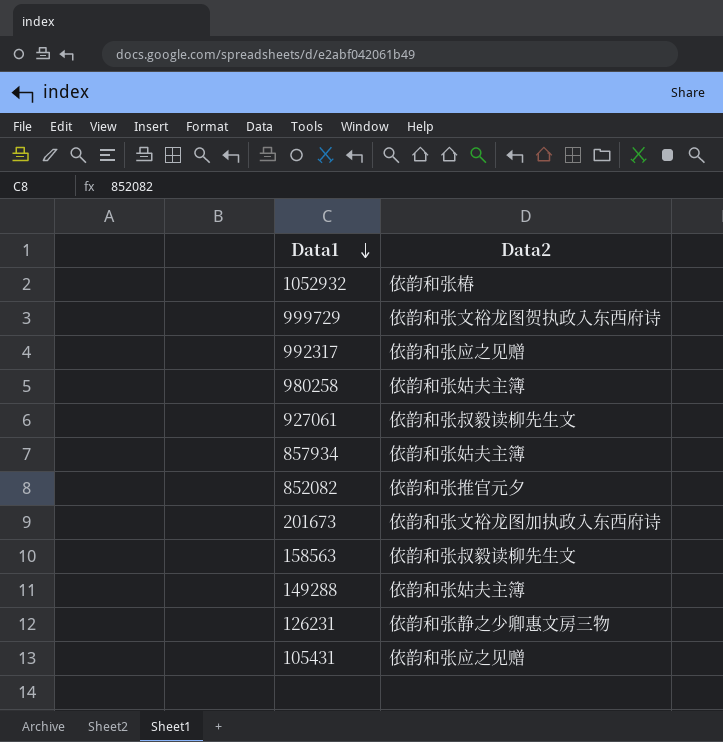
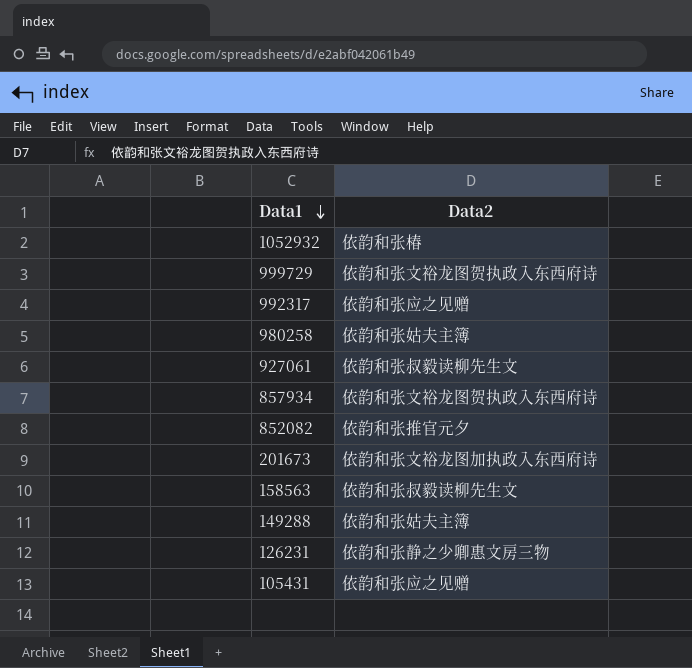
857934 | Data2: 依韵和张姑夫主簿 -> 依韵和张文裕龙图贺执政入东西府诗

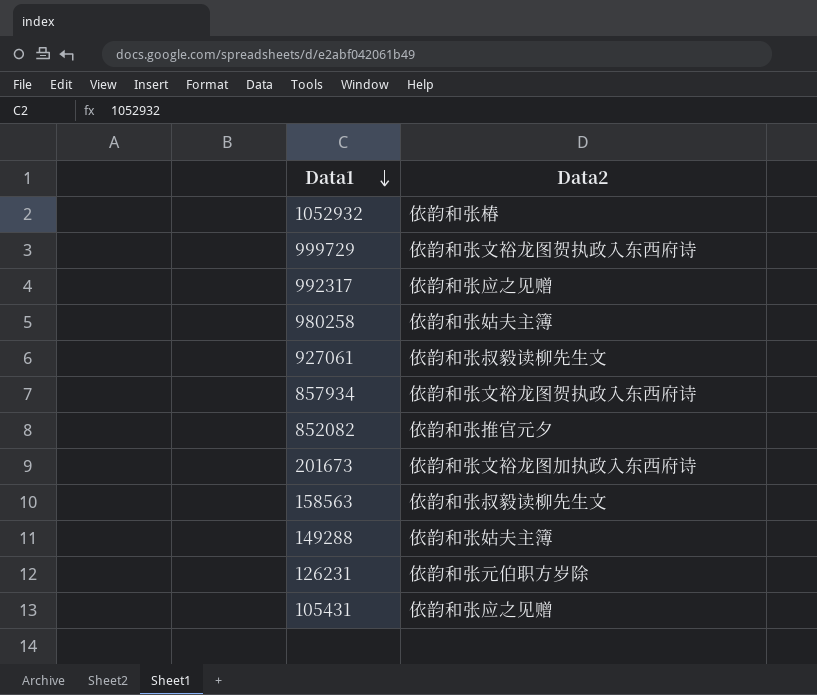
126231 | Data2: 依韵和张静之少卿惠文房三物 -> 依韵和张元伯职方岁除

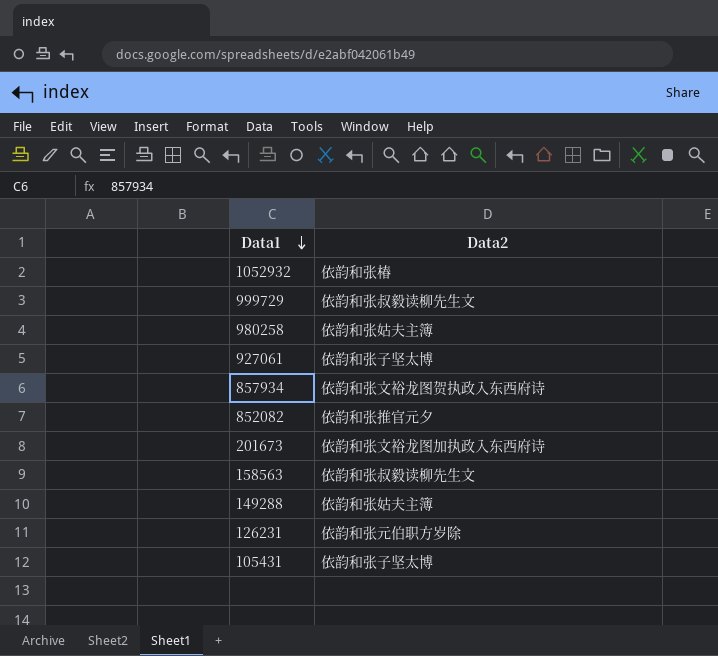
row 992317: 依韵和张应之见赠 -> none
999729 | Data2: 依韵和张文裕龙图贺执政入东西府诗 -> 依韵和张叔毅读柳先生文
927061 | Data2: 依韵和张叔毅读柳先生文 -> 依韵和张子坚太博
105431 | Data2: 依韵和张应之见赠 -> 依韵和张子坚太博

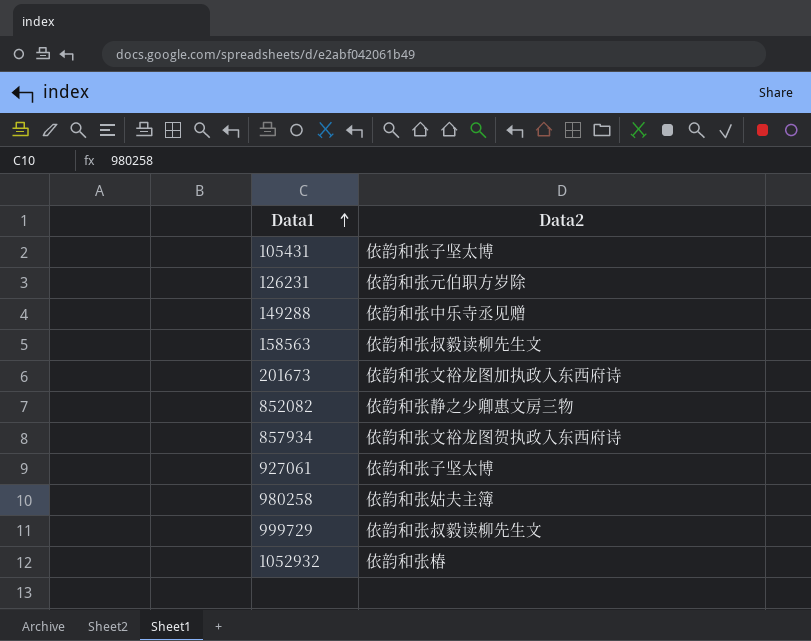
row order: Data1 descending -> Data1 ascending
149288 | Data2: 依韵和张姑夫主簿 -> 依韵和张中乐寺丞见赠
852082 | Data2: 依韵和张推官元夕 -> 依韵和张静之少卿惠文房三物

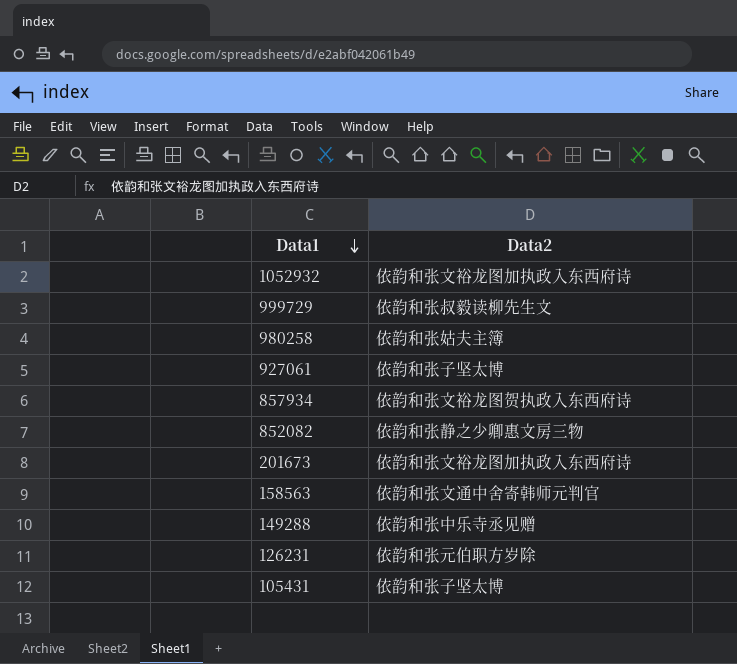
row order: Data1 ascending -> Data1 descending
1052932 | Data2: 依韵和张椿 -> 依韵和张文裕龙图加执政入东西府诗
158563 | Data2: 依韵和张叔毅读柳先生文 -> 依韵和张文通中舍寄韩师元判官

